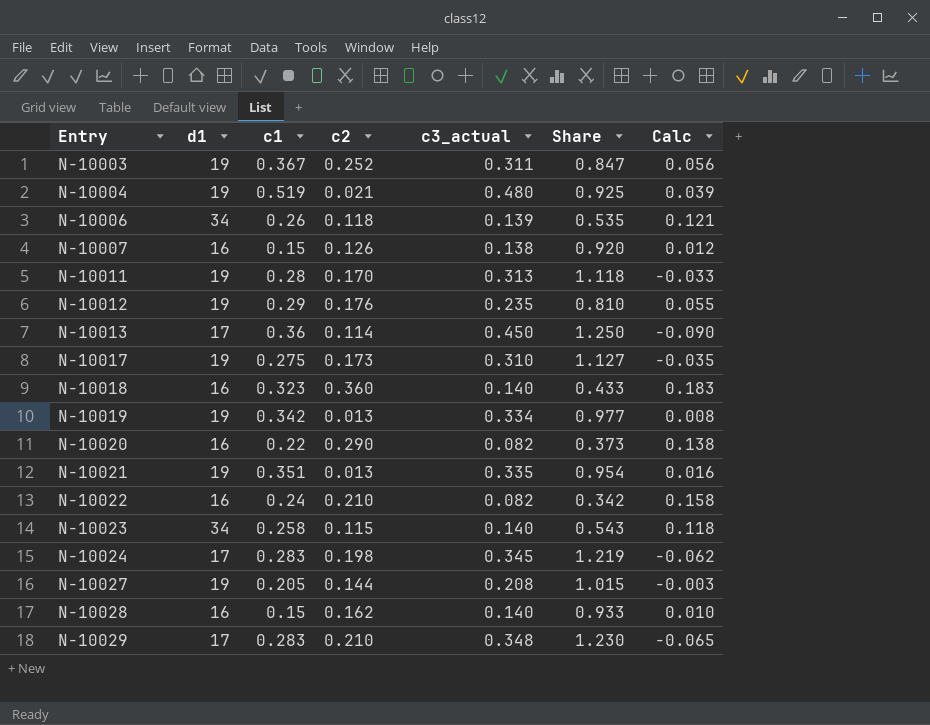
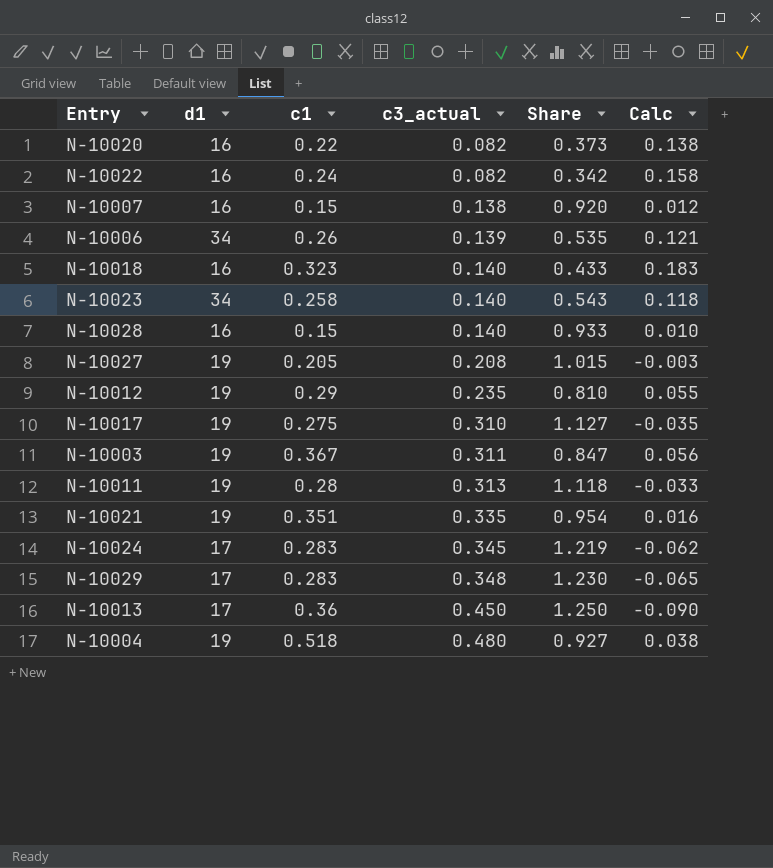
row order: Entry ascending -> c3_actual ascending
column c2 | position: 4 -> none
row N-10019: 19 | 0.342 | 0.013 | 0.334 | 0.977 | 0.008 -> none
N-10004 | c1: 0.519 -> 0.518
N-10004 | Share: 0.925 -> 0.927
N-10004 | Calc: 0.039 -> 0.038

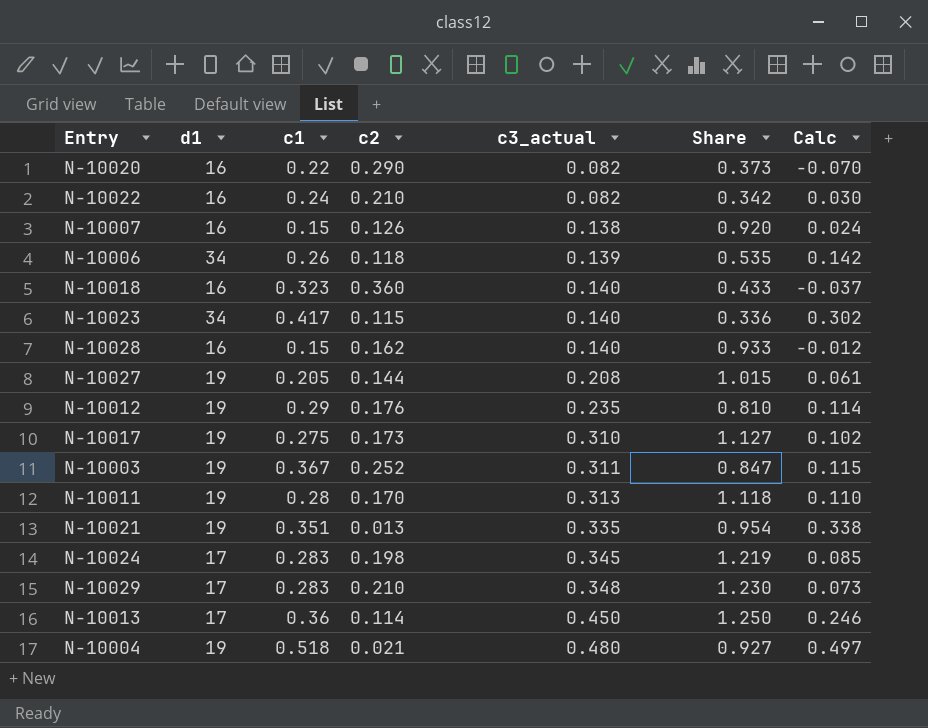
column c2 | position: none -> 4
column Calc | formula: [c1] - [c3_actual] -> [c1] - [c2]
N-10023 | c1: 0.258 -> 0.417
N-10023 | Share: 0.543 -> 0.336

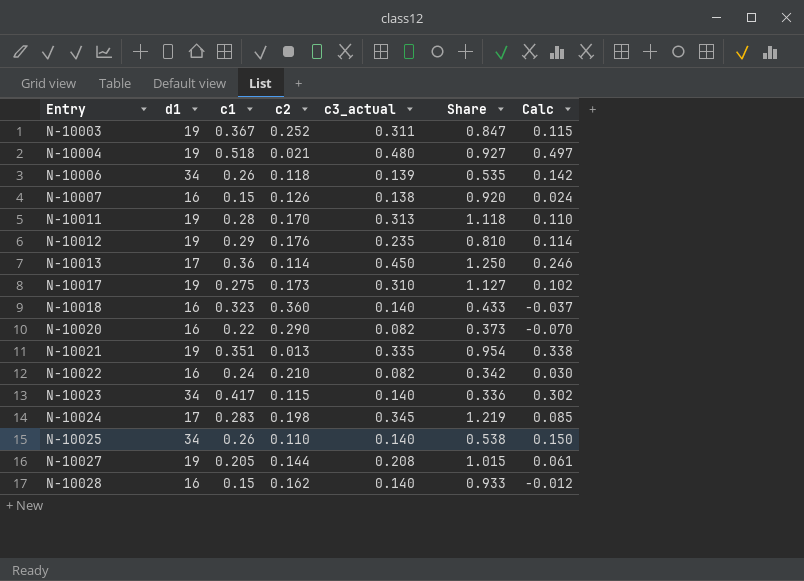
row order: c3_actual ascending -> Entry ascending
row N-10029: 17 | 0.283 | 0.210 | 0.348 | 1.230 | 0.073 -> none
row N-10025: none -> 34 | 0.26 | 0.110 | 0.140 | 0.538 | 0.150

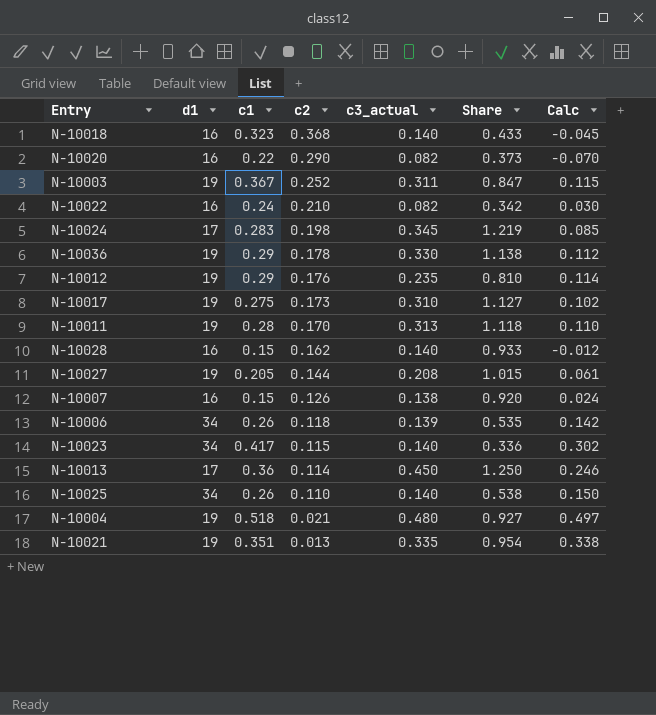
row order: Entry ascending -> c2 descending
N-10018 | c2: 0.360 -> 0.368
N-10018 | Calc: -0.037 -> -0.045
row N-10036: none -> 19 | 0.29 | 0.178 | 0.330 | 1.138 | 0.112

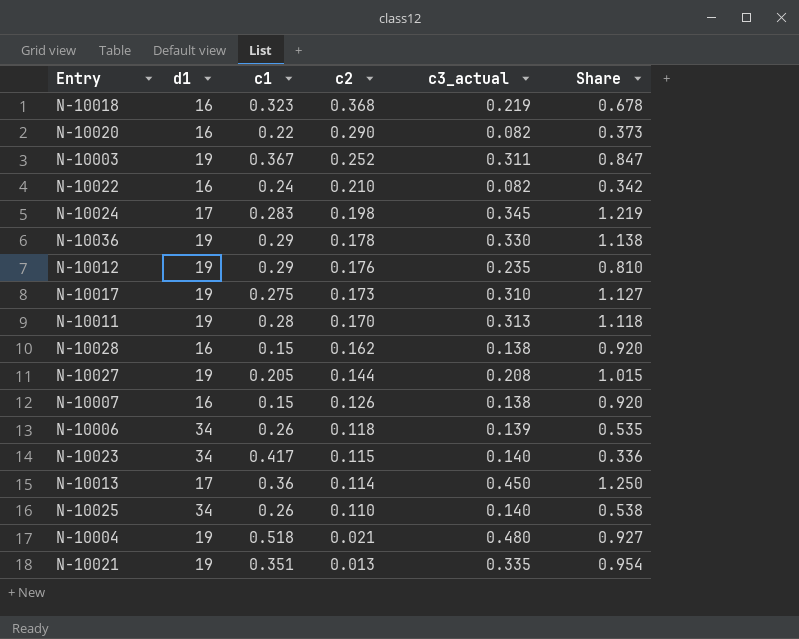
column Calc | formula: [c1] - [c2] -> none
N-10018 | c3_actual: 0.140 -> 0.219
N-10018 | Share: 0.433 -> 0.678
N-10028 | c3_actual: 0.140 -> 0.138
N-10028 | Share: 0.933 -> 0.920

